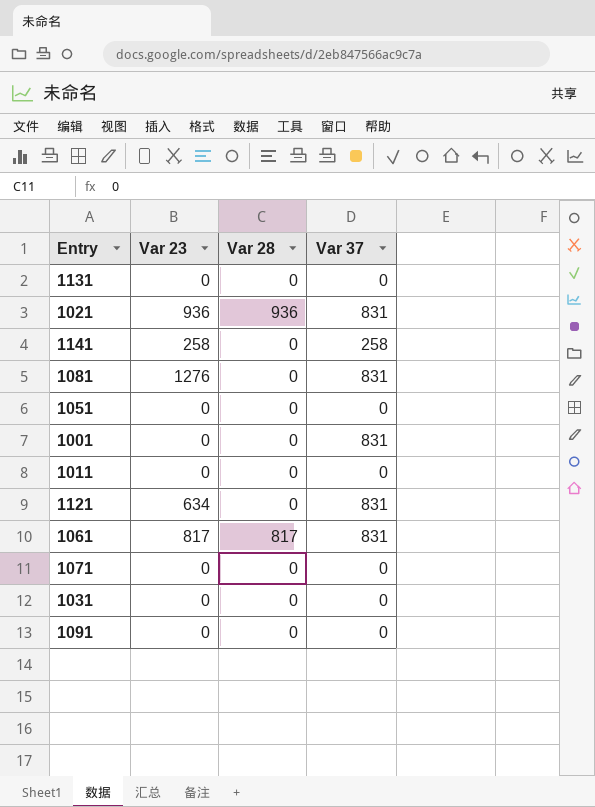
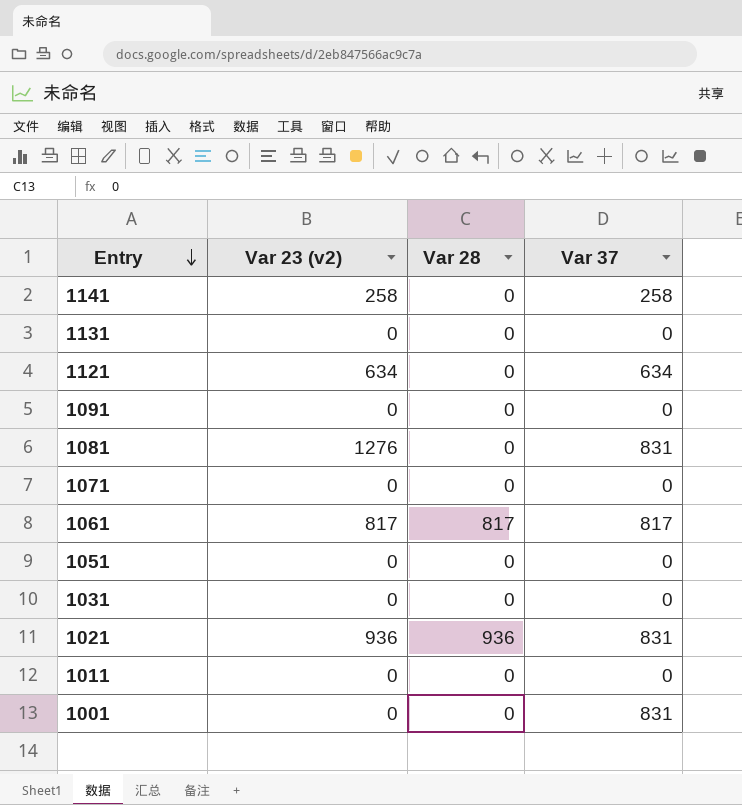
row order: none -> Entry descending
column name: Var 23 -> Var 23 (v2)
1121 | Var 37: 831 -> 634
1061 | Var 37: 831 -> 817

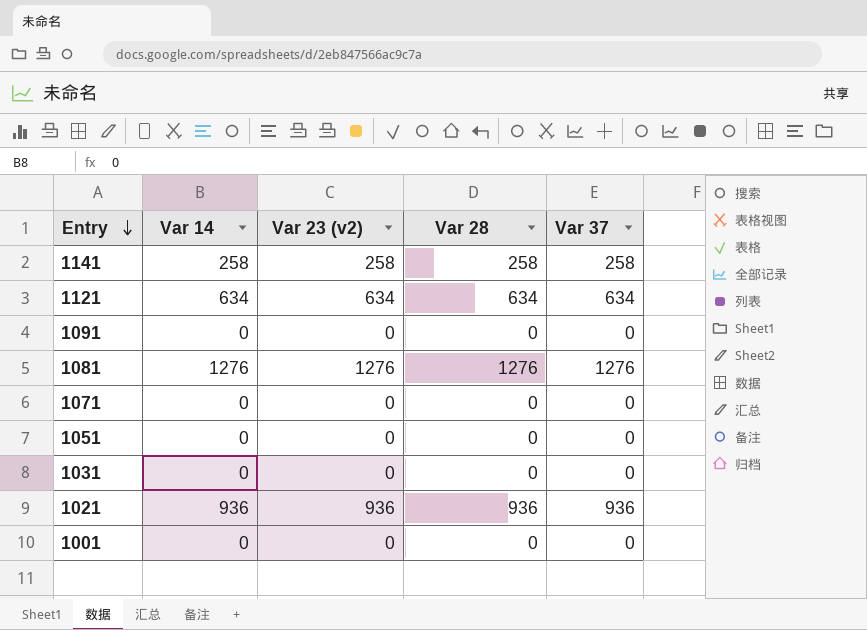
column Var 14 | position: none -> 2
row 1131: 0 | 0 | 0 -> none
row 1061: 817 | 817 | 817 -> none
row 1011: 0 | 0 | 0 -> none
1141 | Var 28: 0 -> 258
1121 | Var 28: 0 -> 634
1081 | Var 28: 0 -> 1276
1081 | Var 37: 831 -> 1276
1021 | Var 37: 831 -> 936
1001 | Var 37: 831 -> 0

